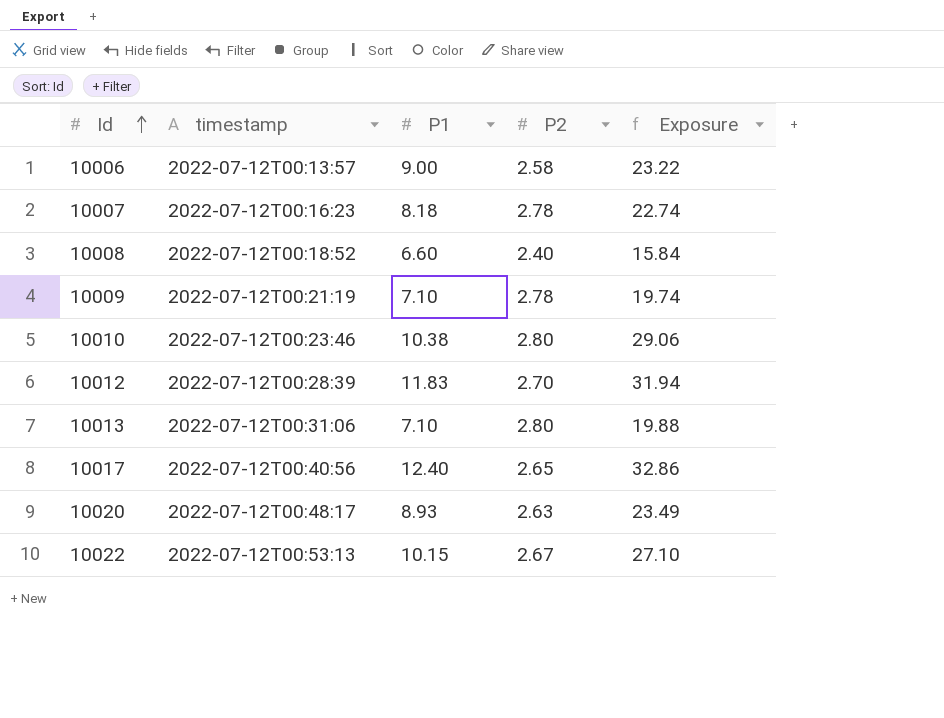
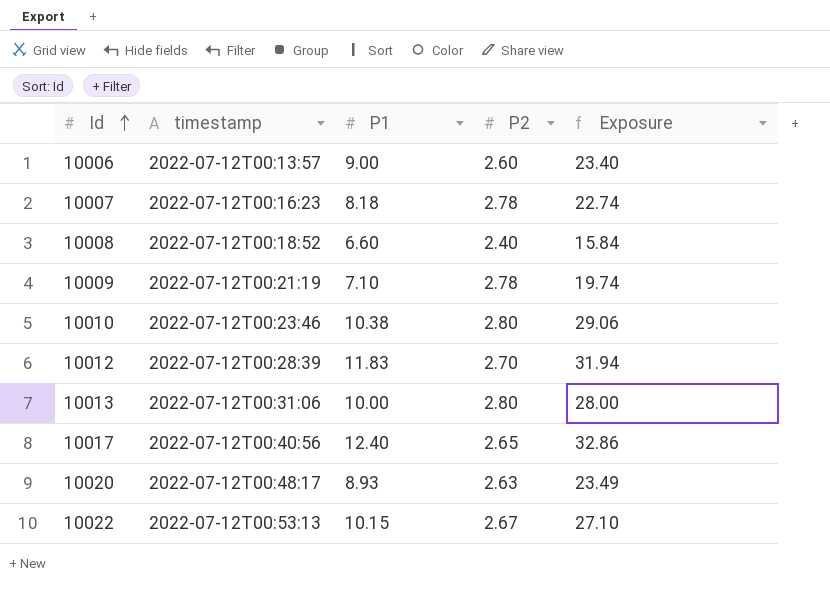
10006 | P2: 2.58 -> 2.60
10006 | Exposure: 23.22 -> 23.40
10013 | P1: 7.10 -> 10.00
10013 | Exposure: 19.88 -> 28.00

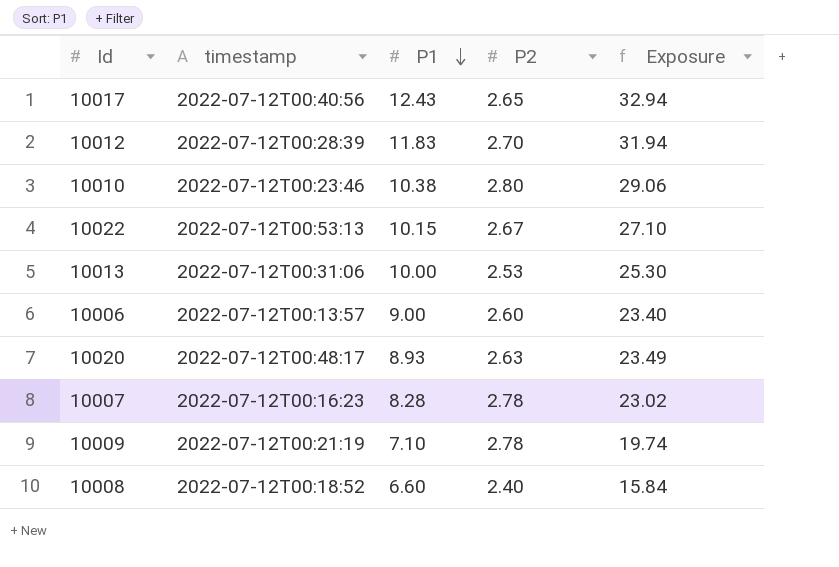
row order: Id ascending -> P1 descending
10017 | P1: 12.40 -> 12.43
10017 | Exposure: 32.86 -> 32.94
10013 | P2: 2.80 -> 2.53
10013 | Exposure: 28.00 -> 25.30
10007 | P1: 8.18 -> 8.28
10007 | Exposure: 22.74 -> 23.02

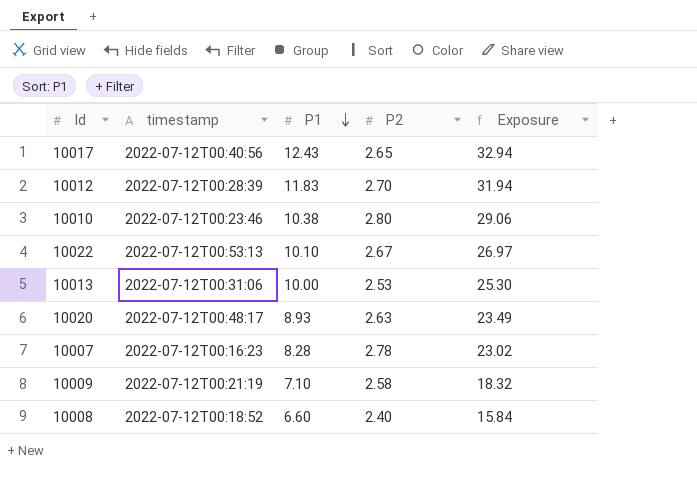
row 10006: 2022-07-12T00:13:57 | 9.00 | 2.60 | 23.40 -> none
10022 | P1: 10.15 -> 10.10
10022 | Exposure: 27.10 -> 26.97
10009 | P2: 2.78 -> 2.58
10009 | Exposure: 19.74 -> 18.32

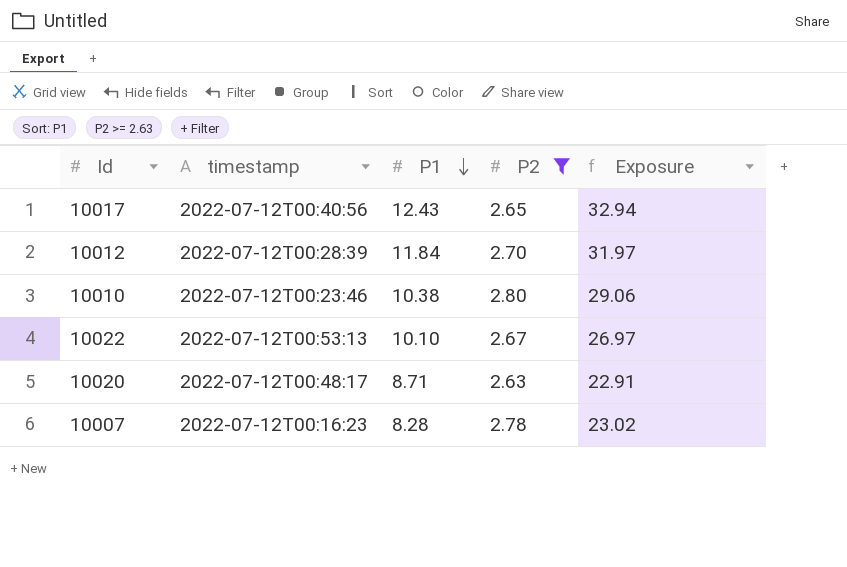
filter: none -> P2 >= 2.63
10012 | P1: 11.83 -> 11.84
10012 | Exposure: 31.94 -> 31.97
10020 | P1: 8.93 -> 8.71
10020 | Exposure: 23.49 -> 22.91

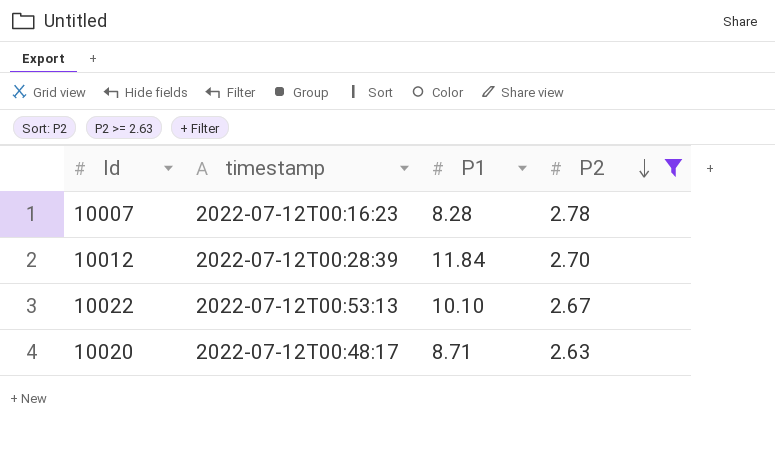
row order: P1 descending -> P2 descending
column Exposure | formula: [P1] * [P2] -> none
row 10017: 2022-07-12T00:40:56 | 12.43 | 2.65 | 32.94 -> none
row 10010: 2022-07-12T00:23:46 | 10.38 | 2.80 | 29.06 -> none

